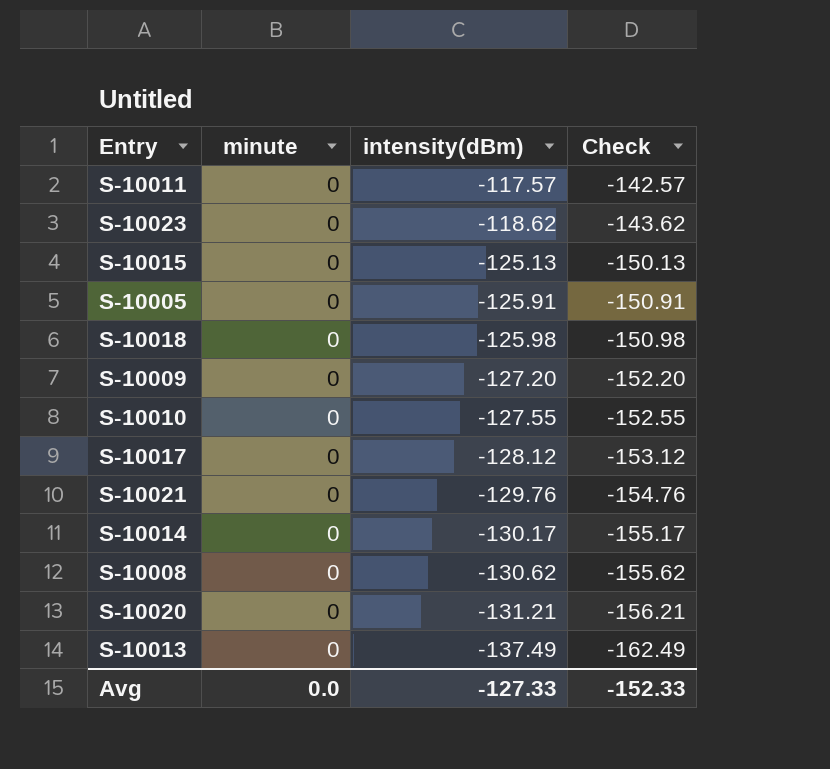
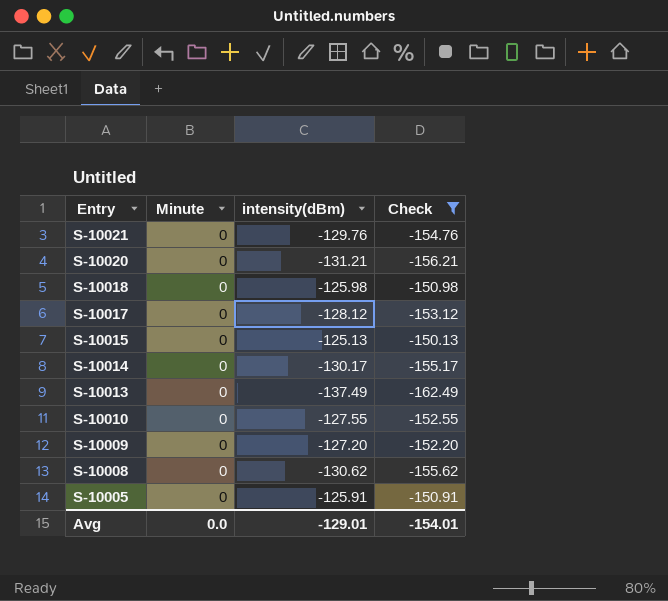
filter: none -> Check <= -150.13
row order: intensity(dBm) descending -> Entry descending
column name: minute -> Minute
Avg | intensity(dBm): -127.33 -> -129.01
Avg | Check: -152.33 -> -154.01

